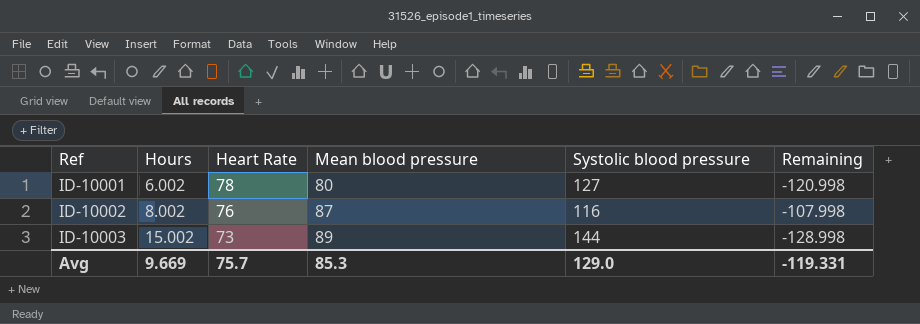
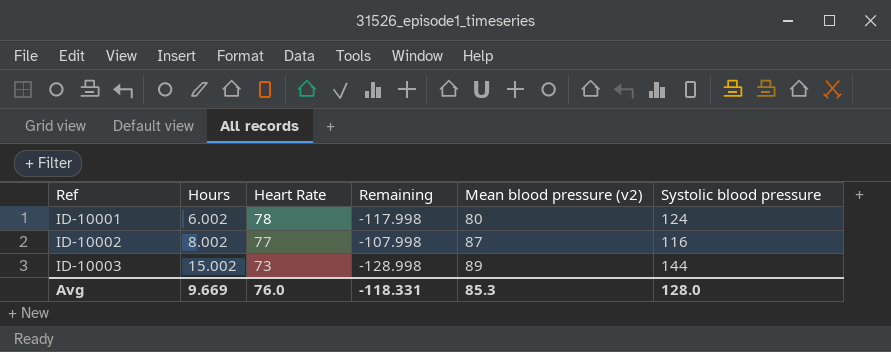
column Remaining | position: 6 -> 4
column name: Mean blood pressure -> Mean blood pressure (v2)
ID-10001 | Remaining: -120.998 -> -117.998
ID-10001 | Systolic blood pressure: 127 -> 124
ID-10002 | Heart Rate: 76 -> 77
Avg | Heart Rate: 75.7 -> 76.0
Avg | Remaining: -119.331 -> -118.331
Avg | Systolic blood pressure: 129.0 -> 128.0

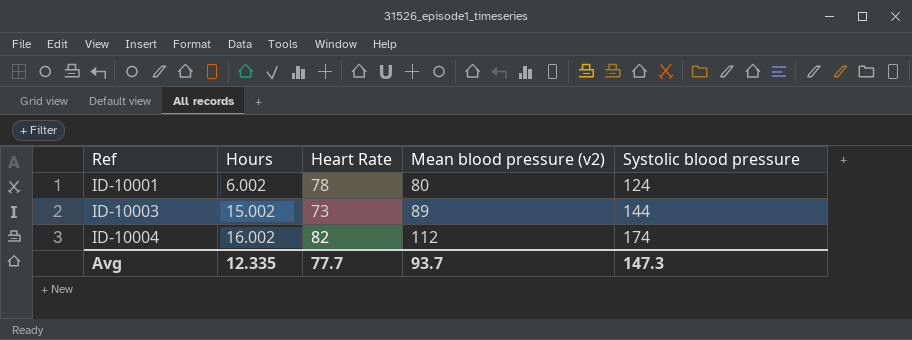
column Remaining | formula: [Hours] - [Systolic blood pressure] -> none
row ID-10002: 8.002 | 77 | -107.998 | 87 | 116 -> none
row ID-10004: none -> 16.002 | 82 | 112 | 174
Avg | Hours: 9.669 -> 12.335
Avg | Heart Rate: 76.0 -> 77.7
Avg | Mean blood pressure (v2): 85.3 -> 93.7
Avg | Systolic blood pressure: 128.0 -> 147.3

